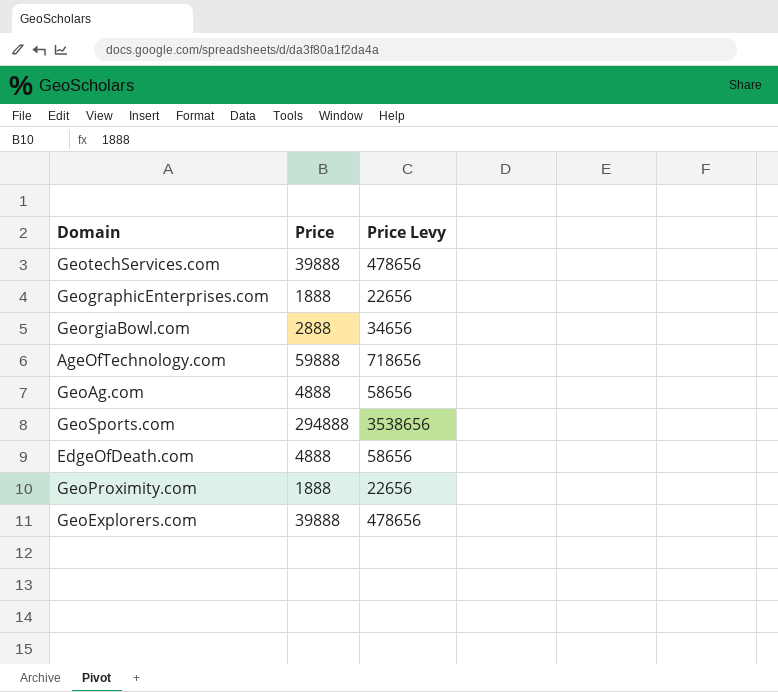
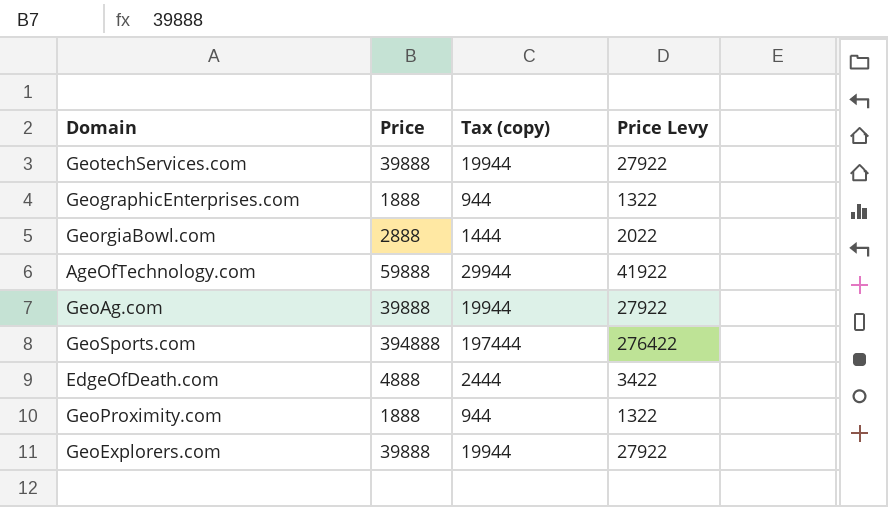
column Tax (copy) | formula: none -> [Price] * 0.5
column Price Levy | formula: [Price] * 12 -> [Price] * 0.7
GeoAg.com | Price: 4888 -> 39888
GeoSports.com | Price: 294888 -> 394888

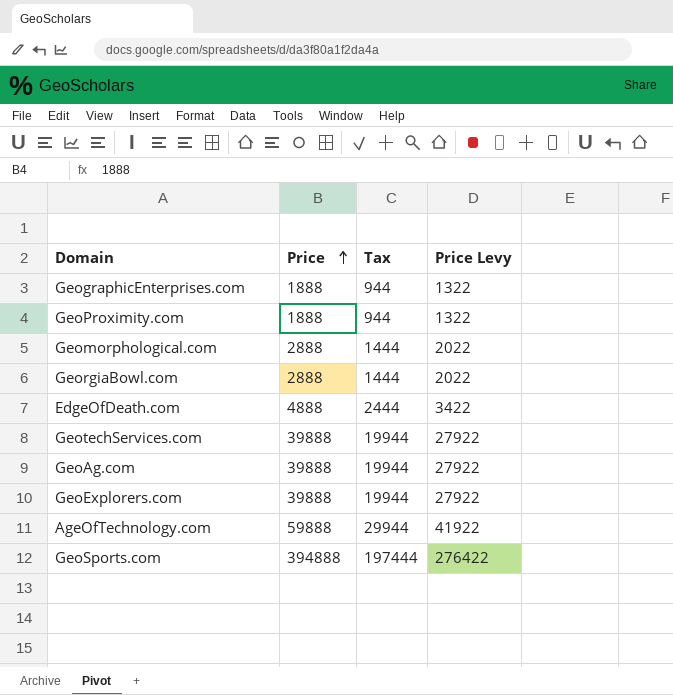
row order: none -> Price ascending
column name: Tax (copy) -> Tax
row Geomorphological.com: none -> 2888 | 1444 | 2022

